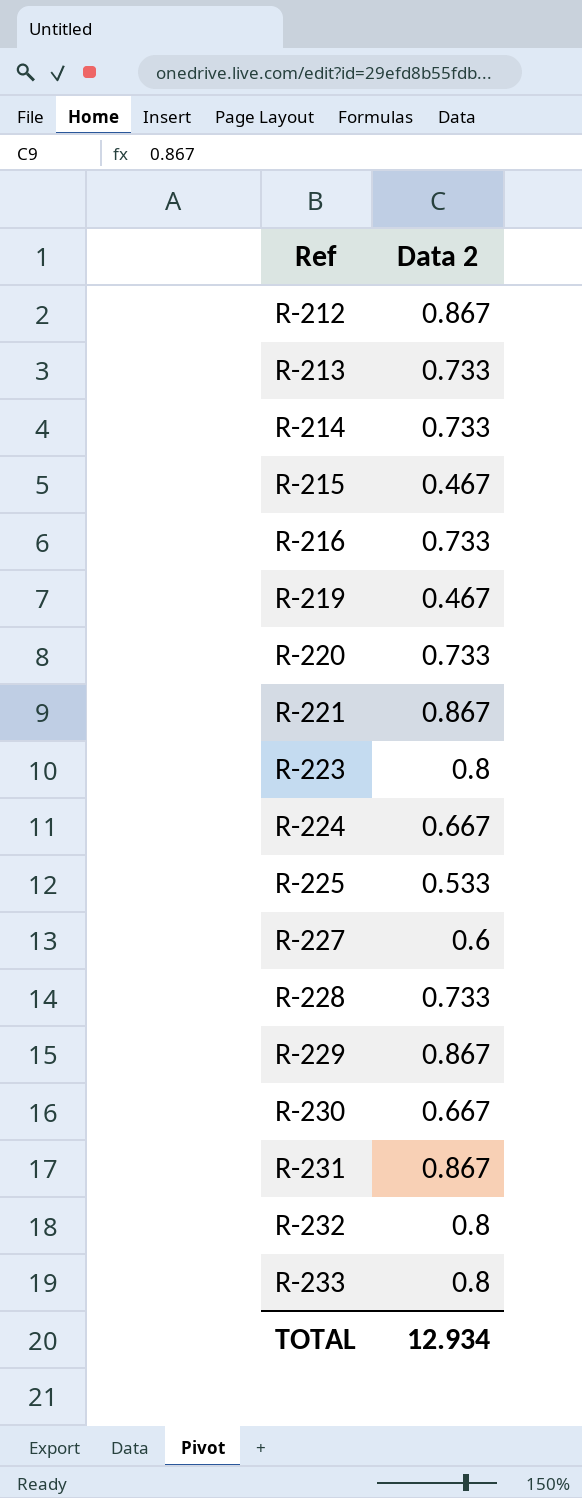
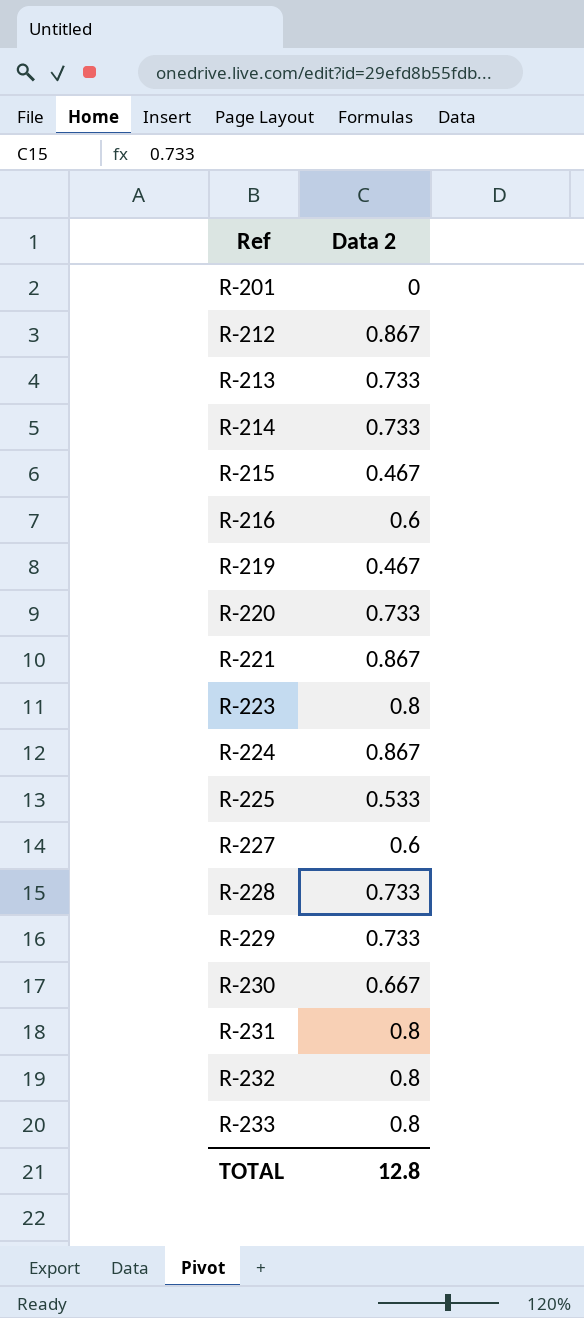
row R-201: none -> 0
R-216 | Data 2: 0.733 -> 0.6
R-224 | Data 2: 0.667 -> 0.867
R-229 | Data 2: 0.867 -> 0.733
R-231 | Data 2: 0.867 -> 0.8
TOTAL | Data 2: 12.934 -> 12.8

